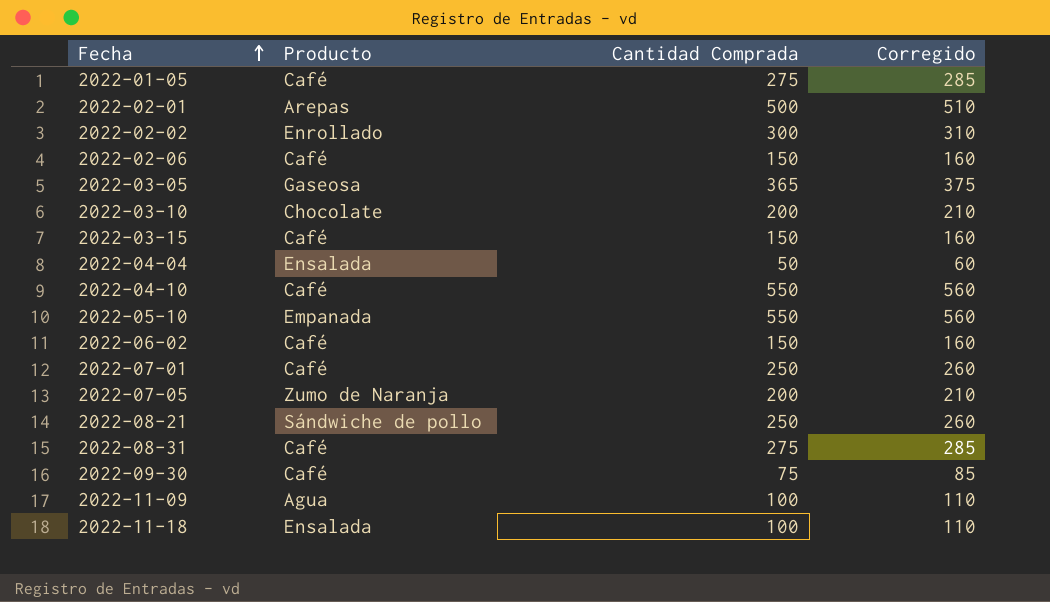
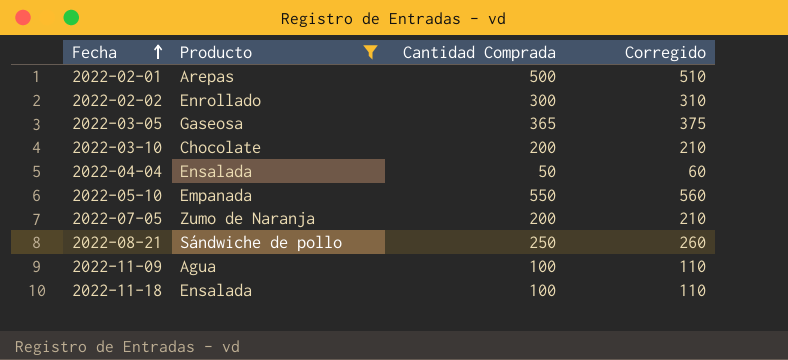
filter: none -> Producto != Café

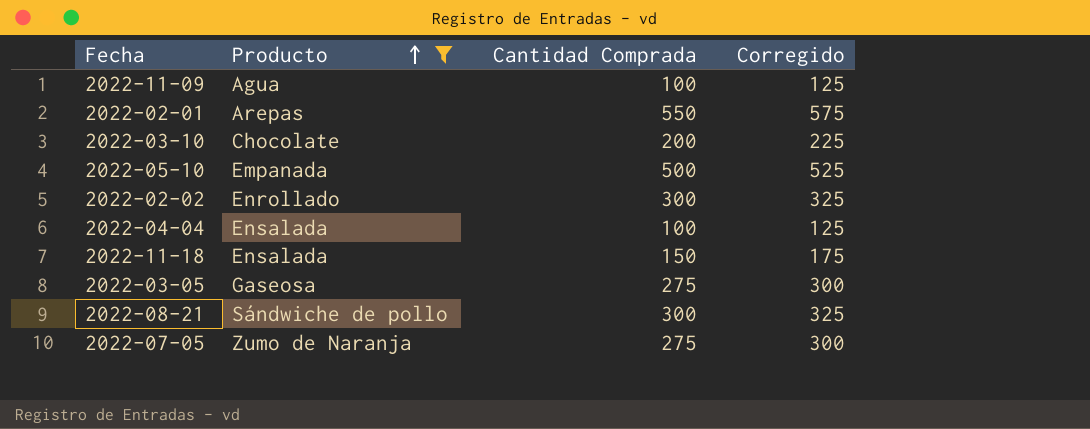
row order: Fecha ascending -> Producto ascending
column Corregido | formula: [Cantidad Comprada] + 10 -> [Cantidad Comprada] + 25
2022-02-01 | Cantidad Comprada: 500 -> 550
2022-05-10 | Cantidad Comprada: 550 -> 500
2022-04-04 | Cantidad Comprada: 50 -> 100
2022-11-18 | Cantidad Comprada: 100 -> 150
2022-03-05 | Cantidad Comprada: 365 -> 275
2022-08-21 | Cantidad Comprada: 250 -> 300
2022-07-05 | Cantidad Comprada: 200 -> 275

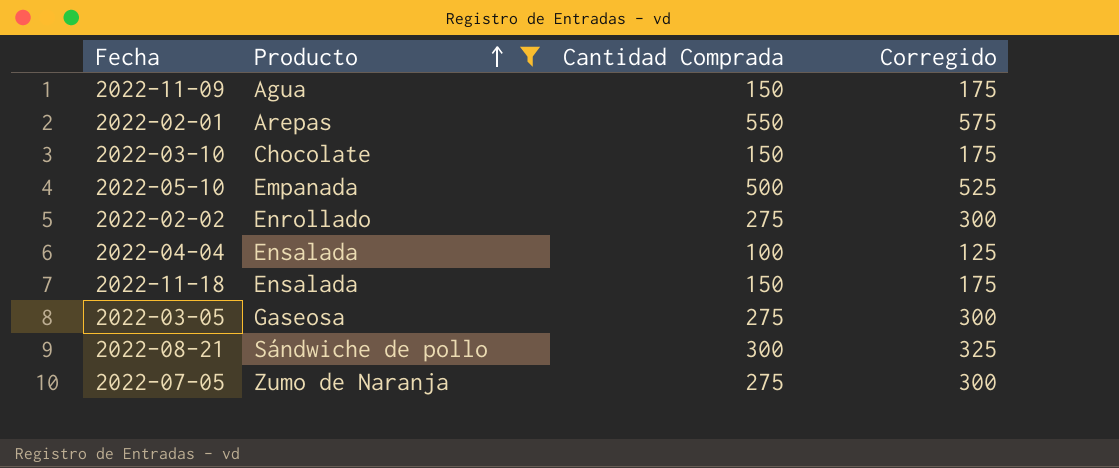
2022-11-09 | Cantidad Comprada: 100 -> 150
2022-11-09 | Corregido: 125 -> 175
2022-03-10 | Cantidad Comprada: 200 -> 150
2022-03-10 | Corregido: 225 -> 175
2022-02-02 | Cantidad Comprada: 300 -> 275
2022-02-02 | Corregido: 325 -> 300

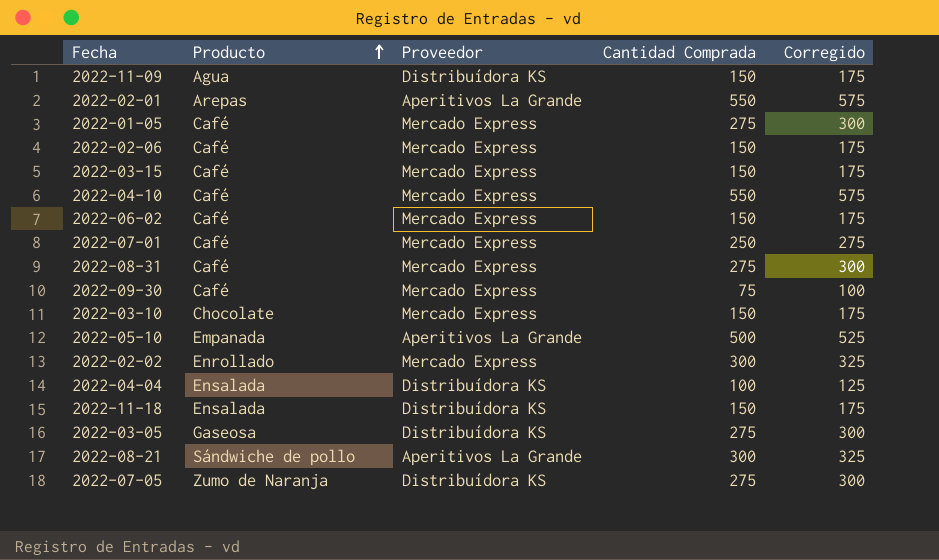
filter: Producto != Café -> none
column Proveedor | position: none -> 3
2022-02-02 | Cantidad Comprada: 275 -> 300
2022-02-02 | Corregido: 300 -> 325

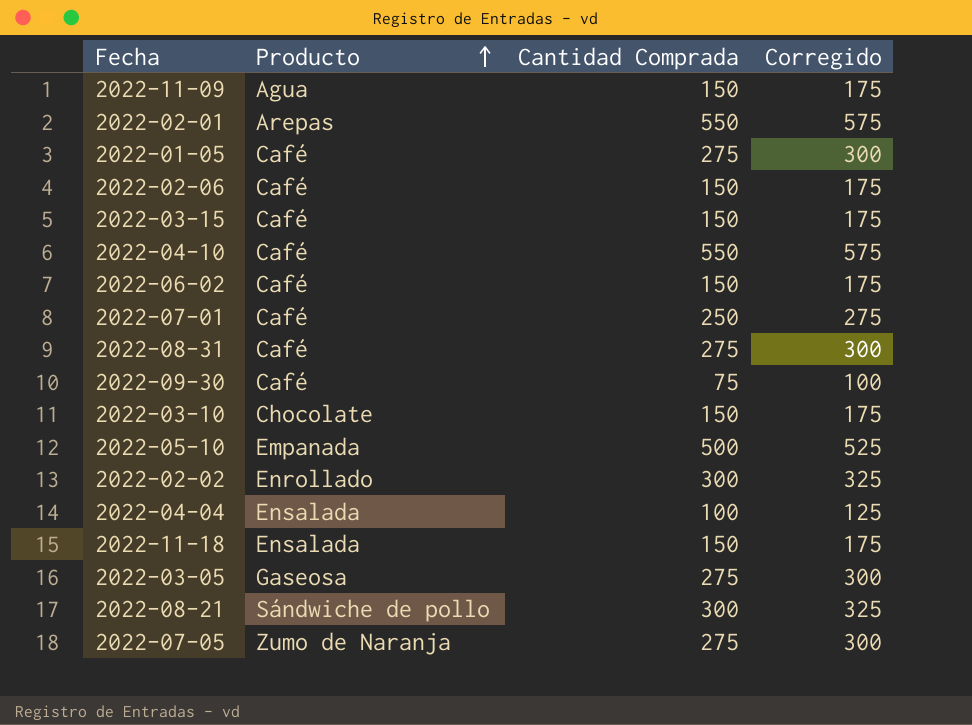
column Proveedor | position: 3 -> none

